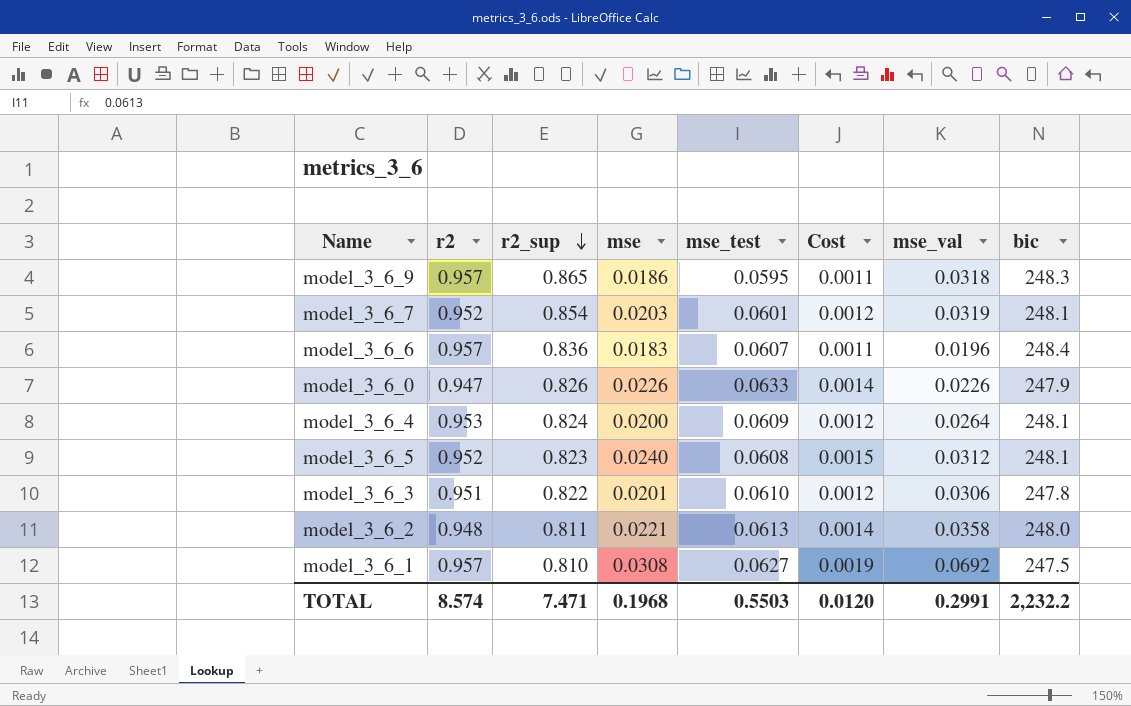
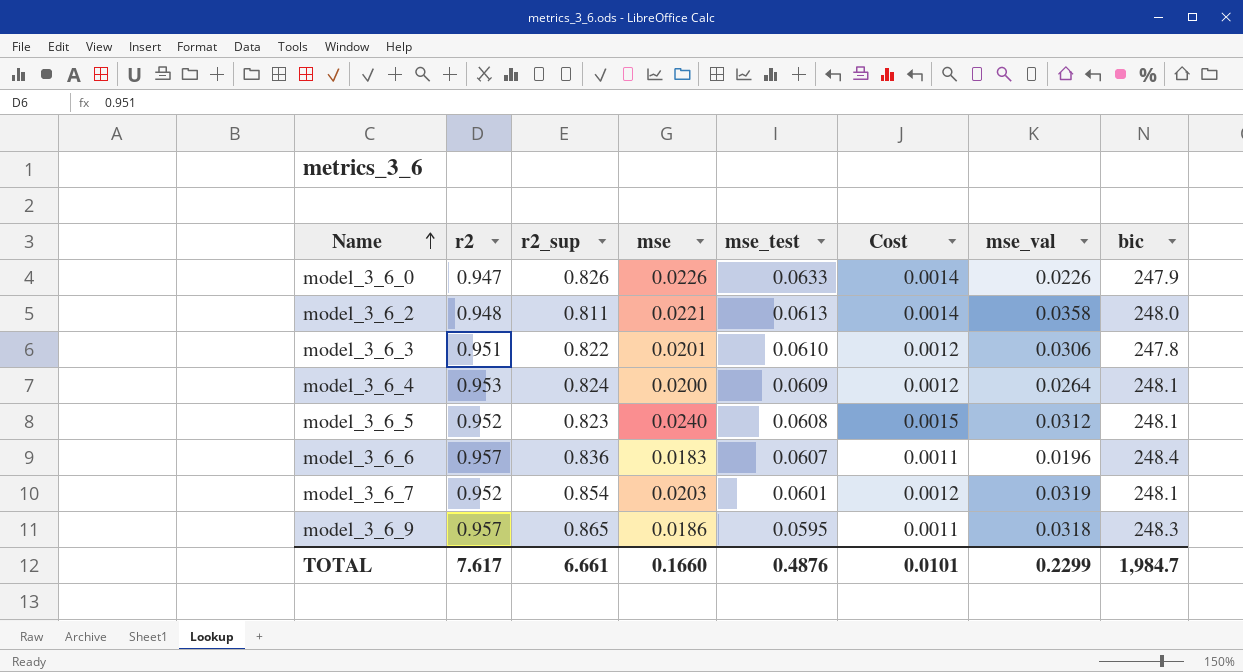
row order: r2_sup descending -> Name ascending
row model_3_6_1: 0.957 | 0.810 | 0.0308 | 0.0627 | 0.0019 | 0.0692 | 247.5 -> none
TOTAL | r2: 8.574 -> 7.617
TOTAL | r2_sup: 7.471 -> 6.661
TOTAL | mse: 0.1968 -> 0.1660
TOTAL | mse_test: 0.5503 -> 0.4876
TOTAL | Cost: 0.0120 -> 0.0101
TOTAL | mse_val: 0.2991 -> 0.2299
TOTAL | bic: 2,232.2 -> 1,984.7

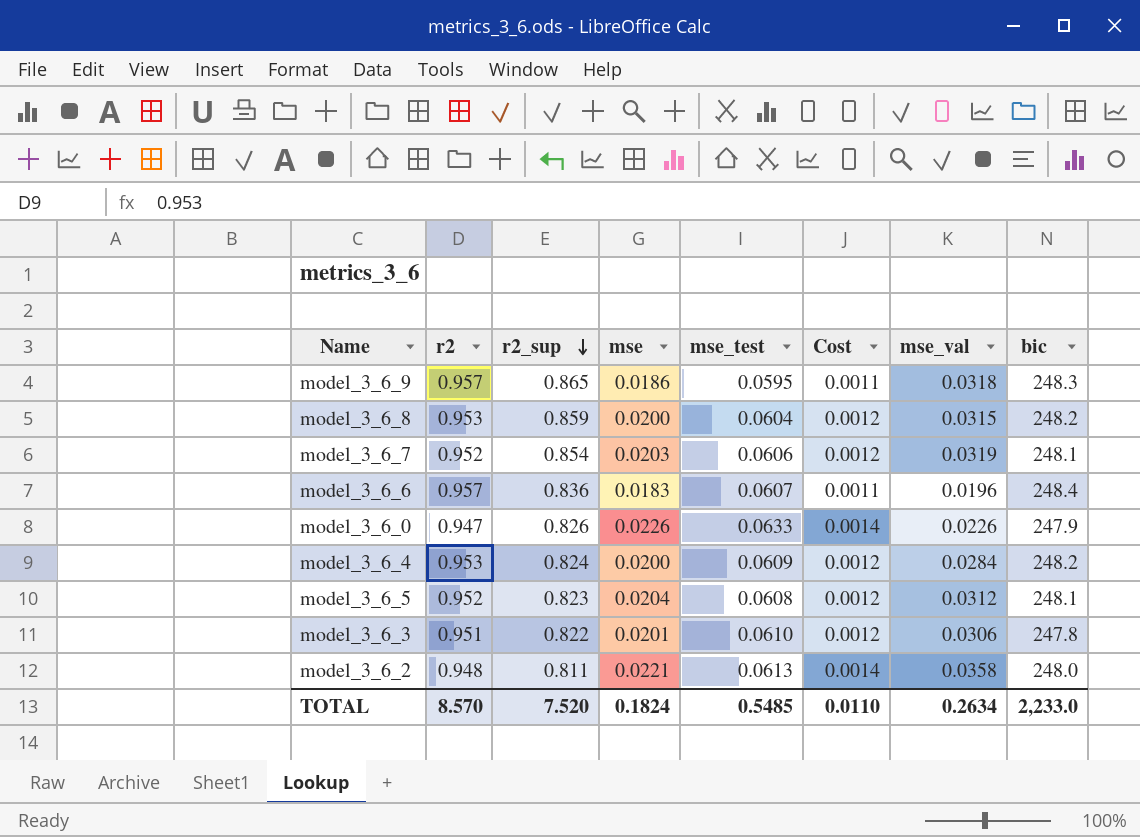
row order: Name ascending -> r2_sup descending
row model_3_6_8: none -> 0.953 | 0.859 | 0.0200 | 0.0604 | 0.0012 | 0.0315 | 248.2
model_3_6_7 | mse_test: 0.0601 -> 0.0606
model_3_6_4 | mse_val: 0.0264 -> 0.0284
model_3_6_4 | bic: 248.1 -> 248.2
model_3_6_5 | mse: 0.0240 -> 0.0204
model_3_6_5 | Cost: 0.0015 -> 0.0012
TOTAL | r2: 7.617 -> 8.570
TOTAL | r2_sup: 6.661 -> 7.520
TOTAL | mse: 0.1660 -> 0.1824
TOTAL | mse_test: 0.4876 -> 0.5485
TOTAL | Cost: 0.0101 -> 0.0110
TOTAL | mse_val: 0.2299 -> 0.2634
TOTAL | bic: 1,984.7 -> 2,233.0

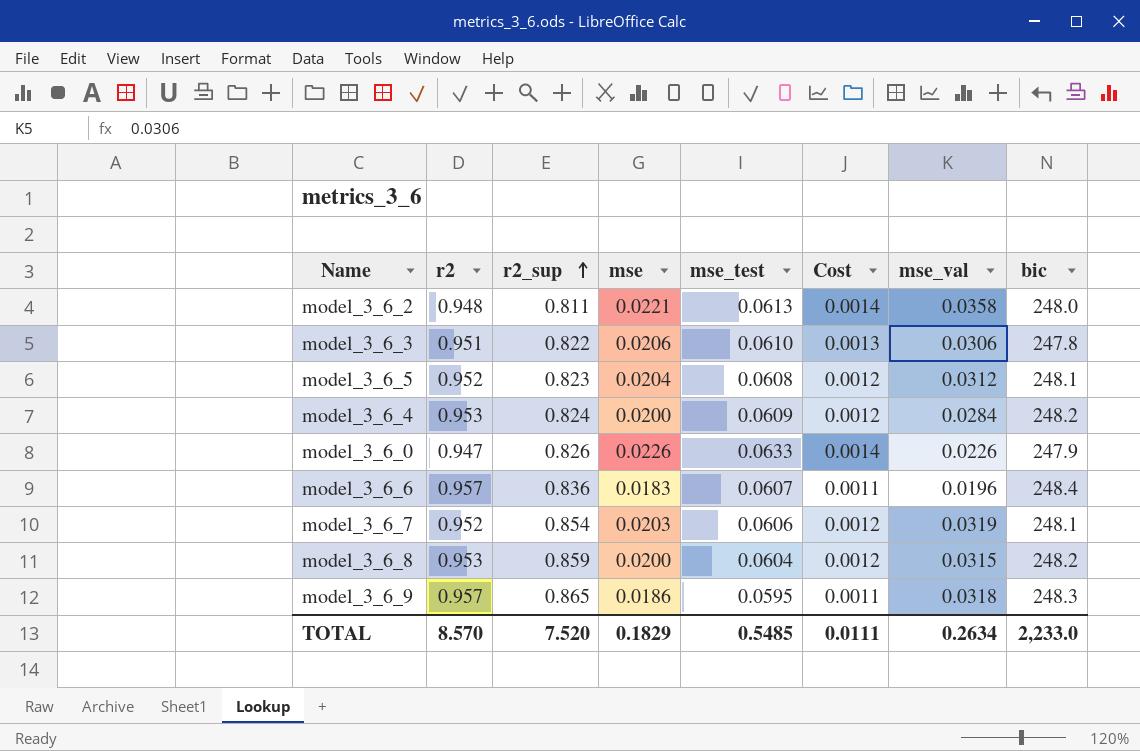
row order: r2_sup descending -> r2_sup ascending
model_3_6_3 | mse: 0.0201 -> 0.0206
model_3_6_3 | Cost: 0.0012 -> 0.0013
TOTAL | mse: 0.1824 -> 0.1829
TOTAL | Cost: 0.0110 -> 0.0111

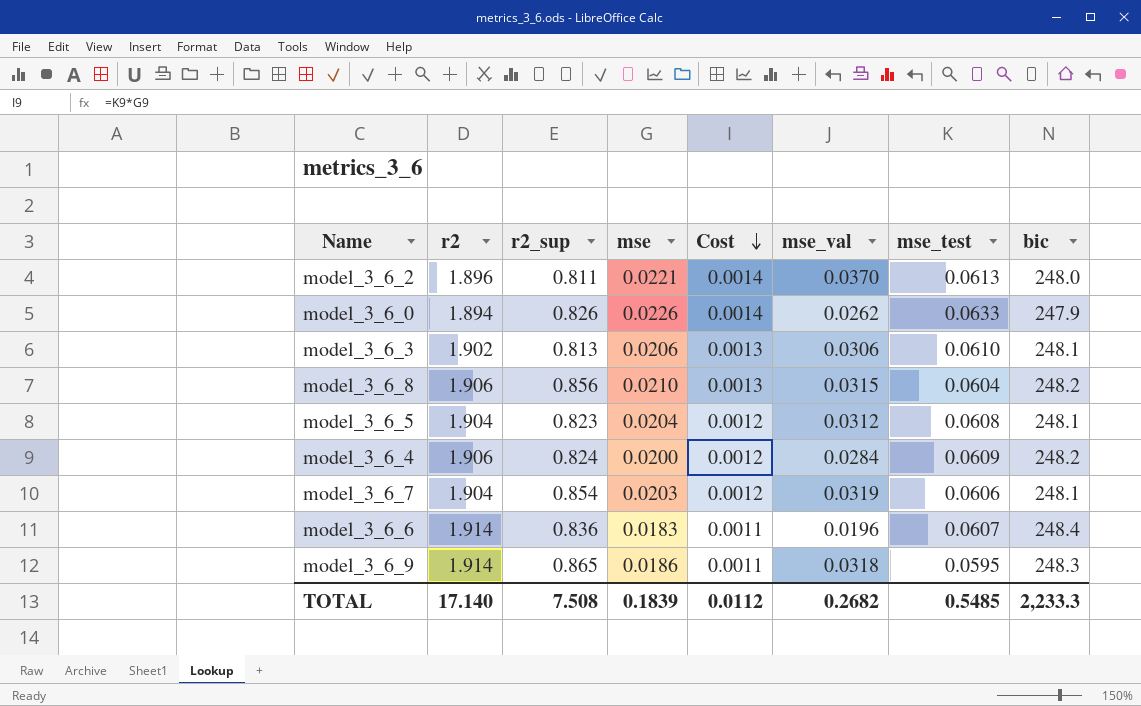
row order: r2_sup ascending -> Cost descending
column mse_test | position: 5 -> 7
model_3_6_2 | r2: 0.948 -> 1.896
model_3_6_2 | mse_val: 0.0358 -> 0.0370
model_3_6_0 | r2: 0.947 -> 1.894
model_3_6_0 | mse_val: 0.0226 -> 0.0262
model_3_6_3 | r2: 0.951 -> 1.902
model_3_6_3 | r2_sup: 0.822 -> 0.813
model_3_6_3 | bic: 247.8 -> 248.1
model_3_6_8 | r2: 0.953 -> 1.906
model_3_6_8 | r2_sup: 0.859 -> 0.856
model_3_6_8 | mse: 0.0200 -> 0.0210
model_3_6_8 | Cost: 0.0012 -> 0.0013
model_3_6_5 | r2: 0.952 -> 1.904
model_3_6_4 | r2: 0.953 -> 1.906
model_3_6_7 | r2: 0.952 -> 1.904
model_3_6_6 | r2: 0.957 -> 1.914
model_3_6_9 | r2: 0.957 -> 1.914
TOTAL | r2: 8.570 -> 17.140
TOTAL | r2_sup: 7.520 -> 7.508
TOTAL | mse: 0.1829 -> 0.1839
TOTAL | Cost: 0.0111 -> 0.0112
TOTAL | mse_val: 0.2634 -> 0.2682
TOTAL | bic: 2,233.0 -> 2,233.3

